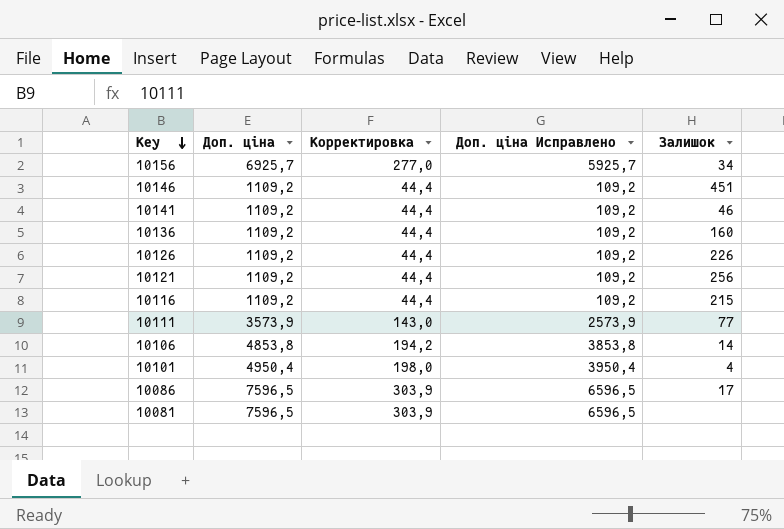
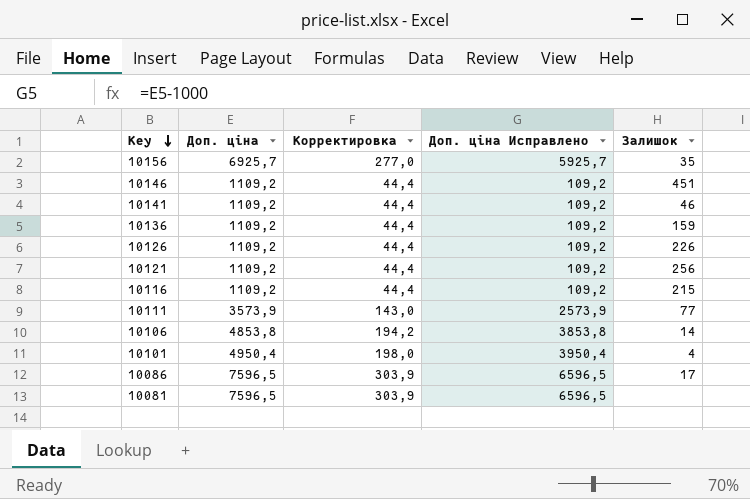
10156 | Залишок: 34 -> 35
10136 | Залишок: 160 -> 159

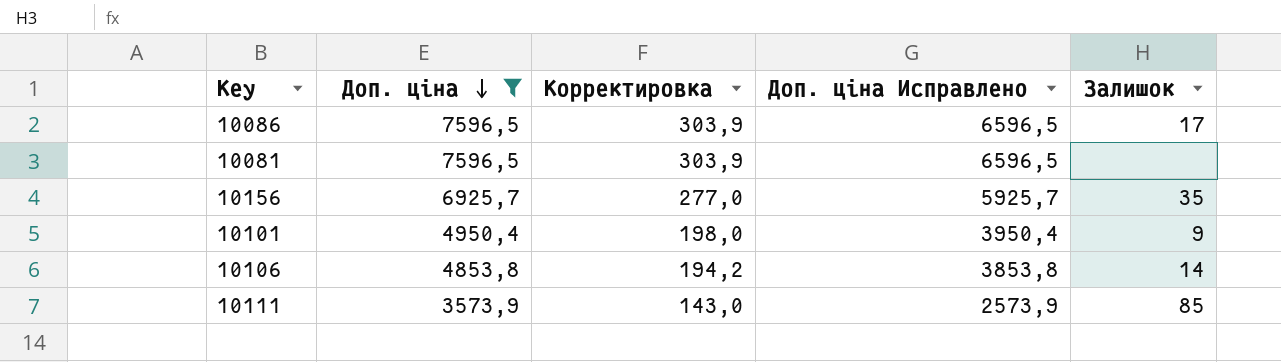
filter: none -> Доп. ціна != 1109,2
row order: Key descending -> Доп. ціна descending
10101 | Залишок: 4 -> 9
10111 | Залишок: 77 -> 85

